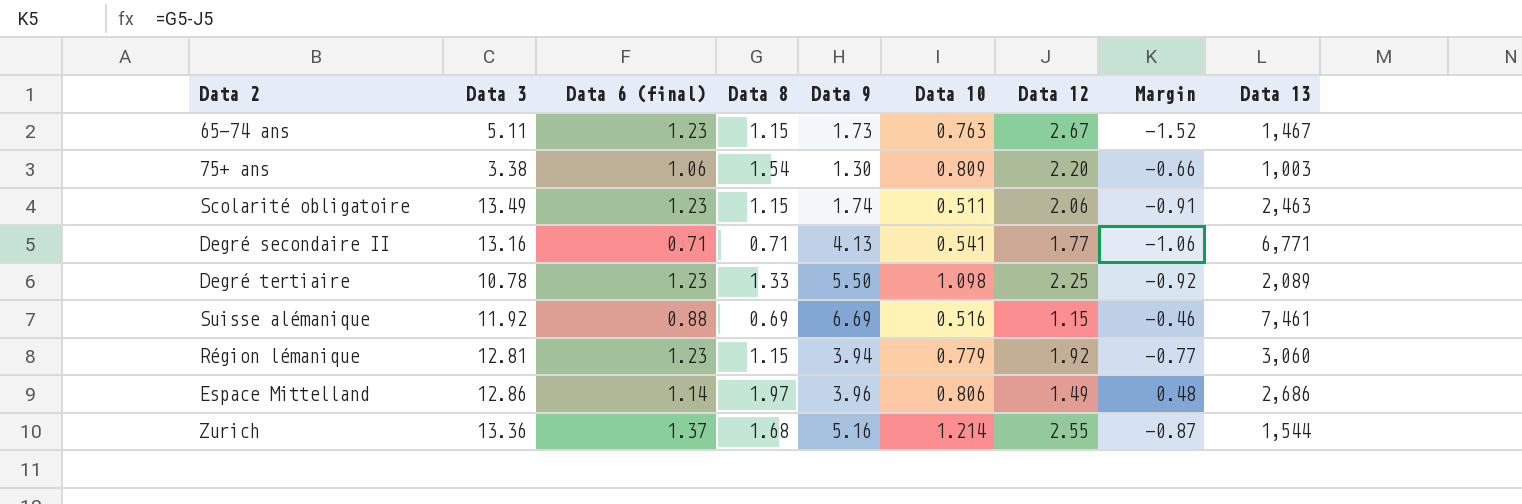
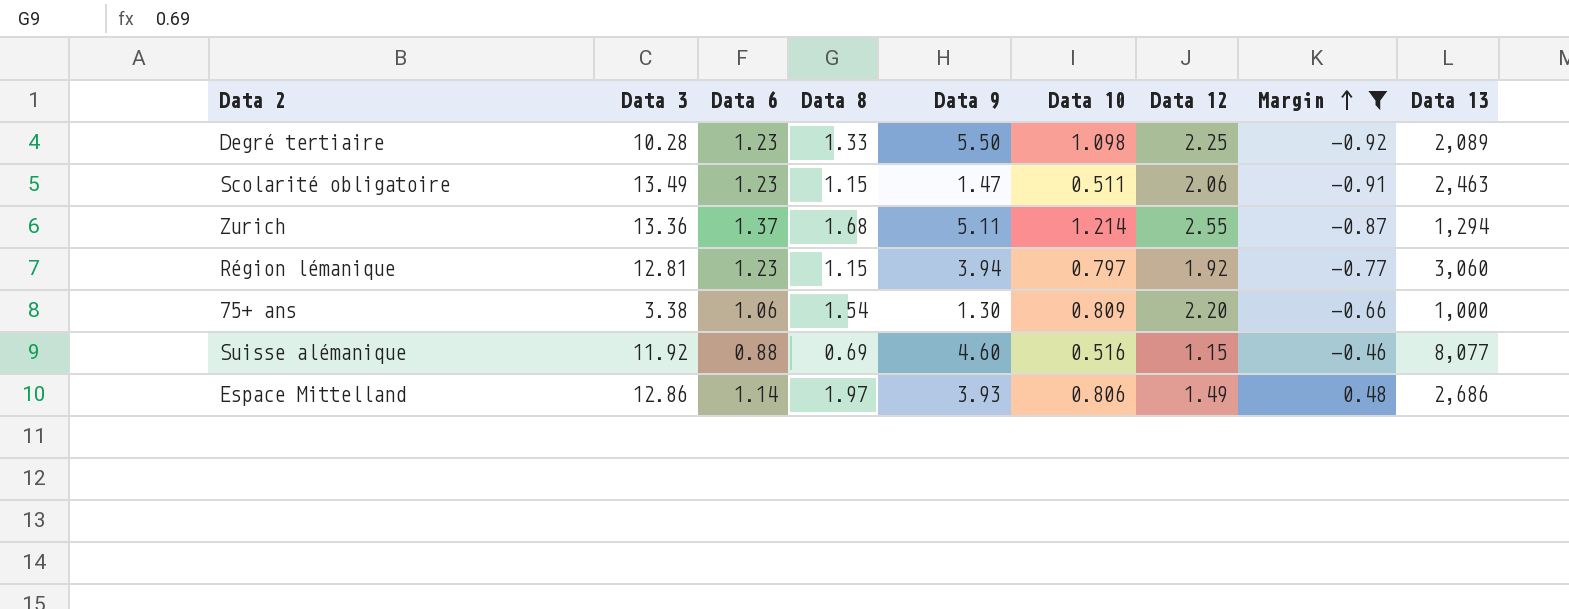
filter: none -> Margin >= -0.92
row order: none -> Margin ascending
column name: Data 6 (final) -> Data 6
Degré tertiaire | Data 3: 10.78 -> 10.28
Scolarité obligatoire | Data 9: 1.74 -> 1.47
Zurich | Data 9: 5.16 -> 5.11
Zurich | Data 13: 1,544 -> 1,294
Région lémanique | Data 10: 0.779 -> 0.797
75+ ans | Data 13: 1,003 -> 1,000
Suisse alémanique | Data 9: 6.69 -> 4.60
Suisse alémanique | Data 13: 7,461 -> 8,077
Espace Mittelland | Data 9: 3.96 -> 3.93

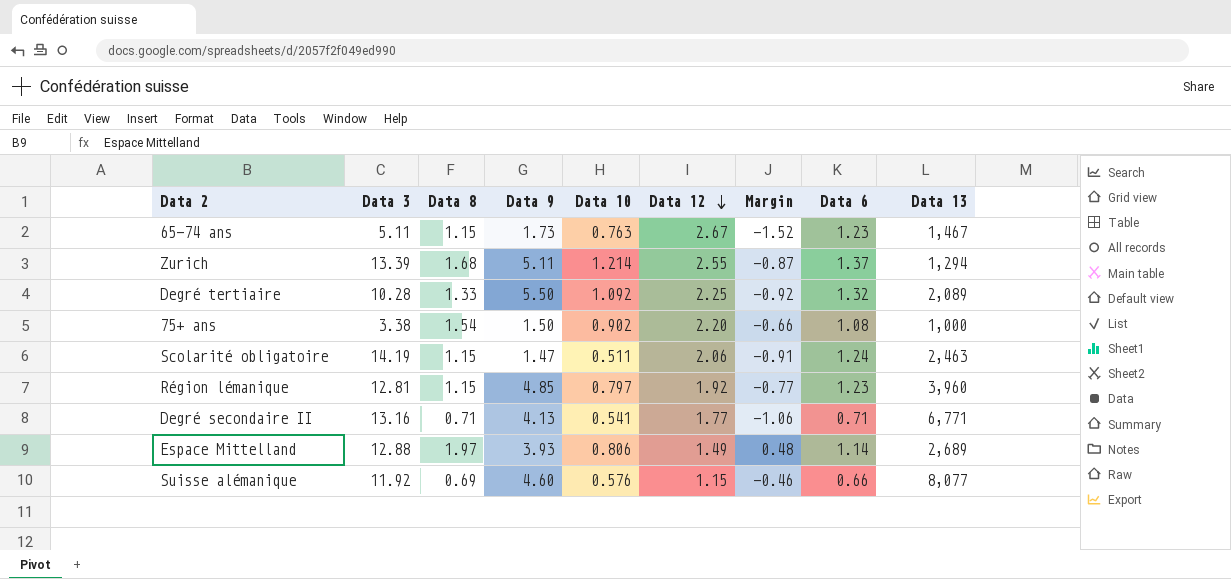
filter: Margin >= -0.92 -> none
row order: Margin ascending -> Data 12 descending
column Data 6 | position: 3 -> 8
Zurich | Data 3: 13.36 -> 13.39
Degré tertiaire | Data 10: 1.098 -> 1.092
Degré tertiaire | Data 6: 1.23 -> 1.32
75+ ans | Data 9: 1.30 -> 1.50
75+ ans | Data 10: 0.809 -> 0.902
75+ ans | Data 6: 1.06 -> 1.08
Scolarité obligatoire | Data 3: 13.49 -> 14.19
Scolarité obligatoire | Data 6: 1.23 -> 1.24
Région lémanique | Data 9: 3.94 -> 4.85
Région lémanique | Data 13: 3,060 -> 3,960
Espace Mittelland | Data 3: 12.86 -> 12.88
Espace Mittelland | Data 13: 2,686 -> 2,689
Suisse alémanique | Data 10: 0.516 -> 0.576
Suisse alémanique | Data 6: 0.88 -> 0.66

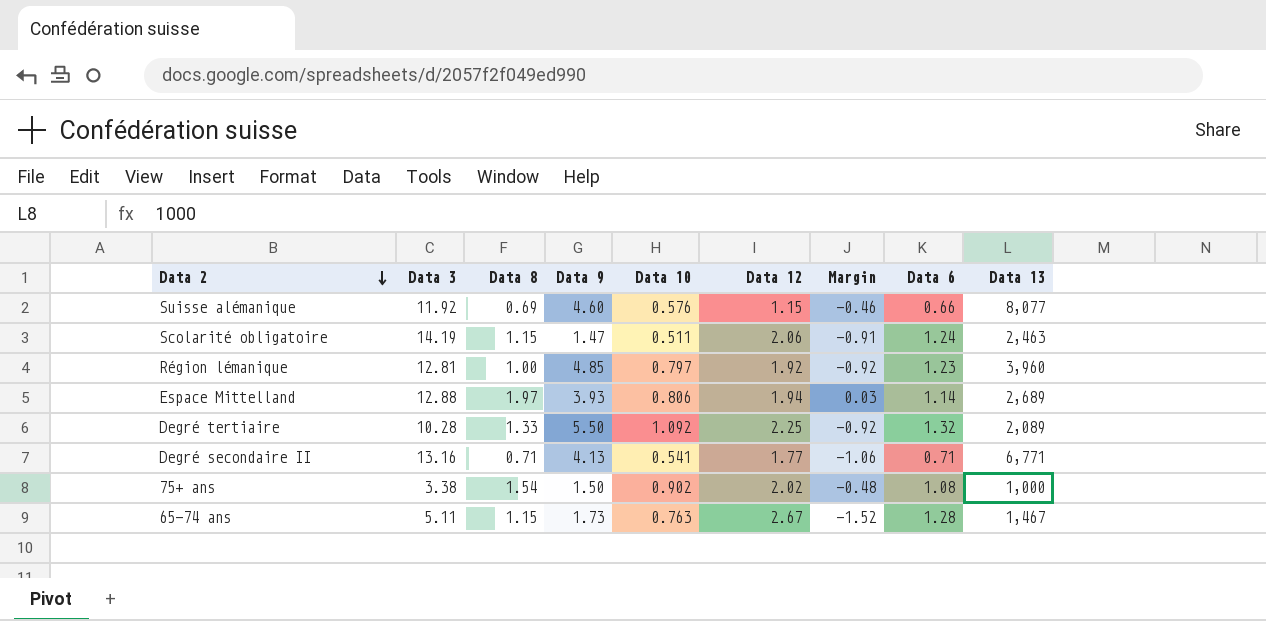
row order: Data 12 descending -> Data 2 descending
row Zurich: 13.39 | 1.68 | 5.11 | 1.214 | 2.55 | -0.87 | 1.37 | 1,294 -> none
Région lémanique | Data 8: 1.15 -> 1.00
Région lémanique | Margin: -0.77 -> -0.92
Espace Mittelland | Data 12: 1.49 -> 1.94
Espace Mittelland | Margin: 0.48 -> 0.03
75+ ans | Data 12: 2.20 -> 2.02
75+ ans | Margin: -0.66 -> -0.48
65-74 ans | Data 6: 1.23 -> 1.28

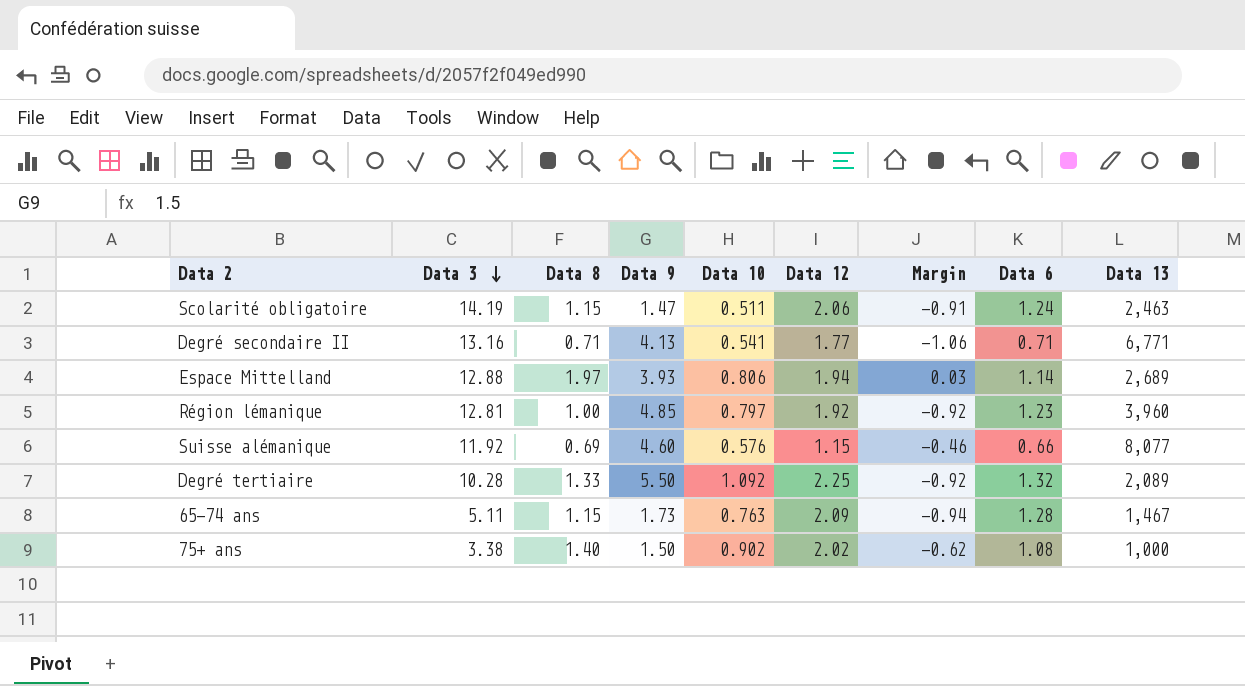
row order: Data 2 descending -> Data 3 descending
65-74 ans | Data 12: 2.67 -> 2.09
65-74 ans | Margin: -1.52 -> -0.94
75+ ans | Data 8: 1.54 -> 1.40
75+ ans | Margin: -0.48 -> -0.62

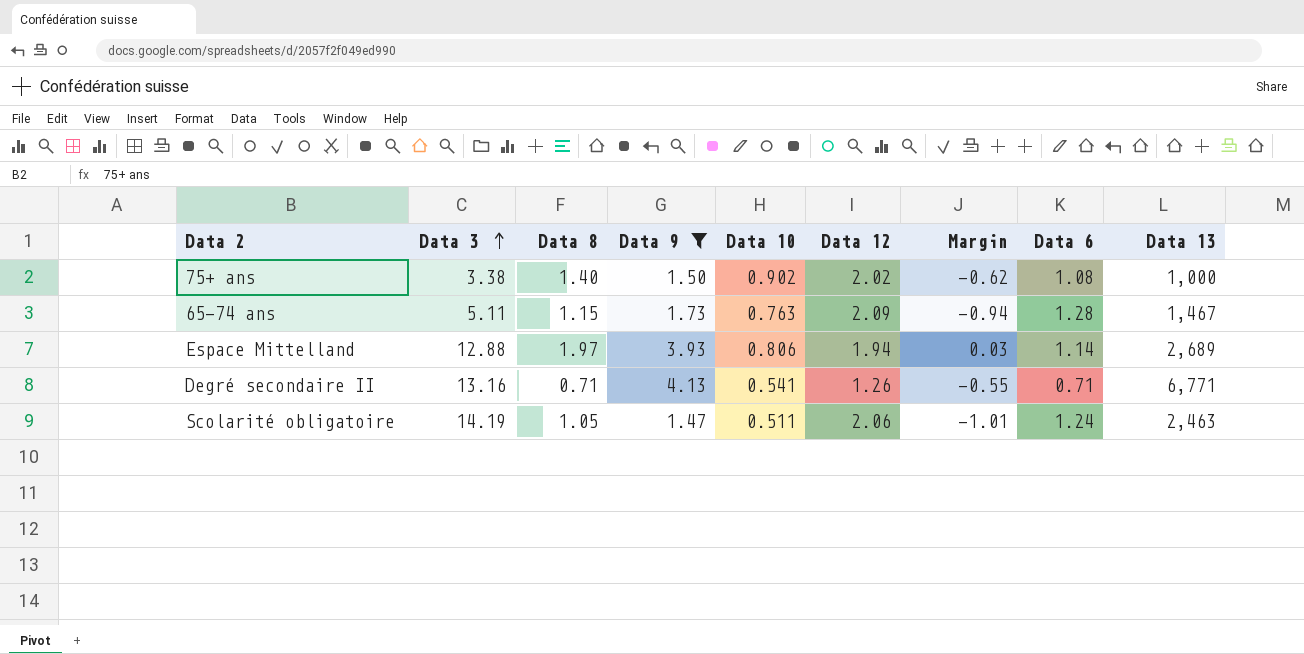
filter: none -> Data 9 <= 4.13
row order: Data 3 descending -> Data 3 ascending
Degré secondaire II | Data 12: 1.77 -> 1.26
Degré secondaire II | Margin: -1.06 -> -0.55
Scolarité obligatoire | Data 8: 1.15 -> 1.05
Scolarité obligatoire | Margin: -0.91 -> -1.01

